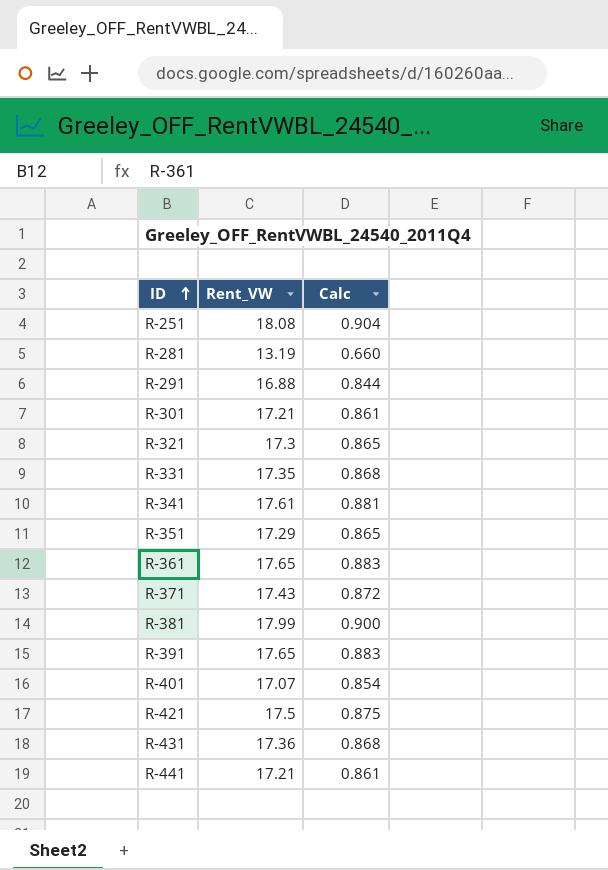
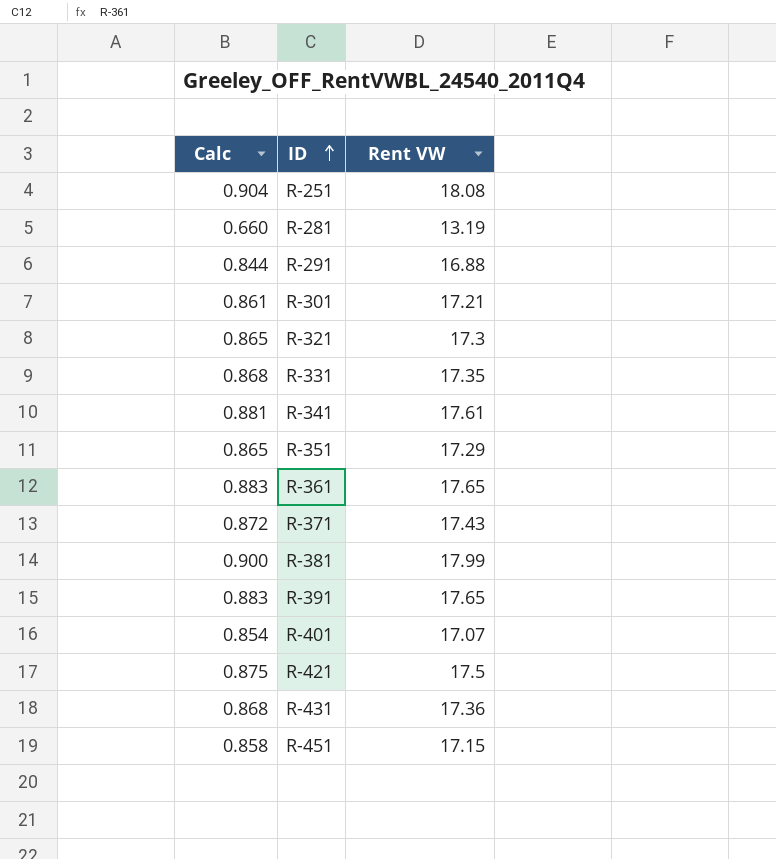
column Calc | position: 3 -> 1
column name: Rent_VW -> Rent VW
row R-441: 17.21 | 0.861 -> none
row R-451: none -> 0.858 | 17.15

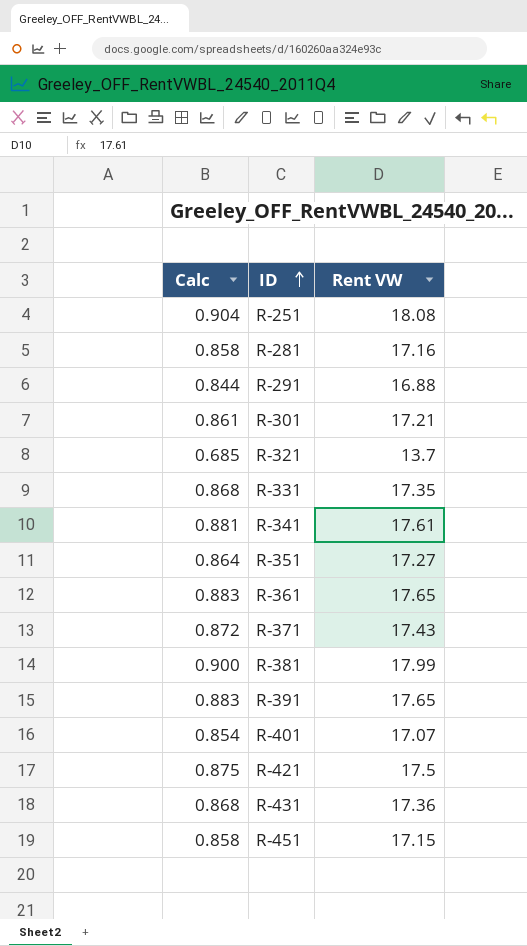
R-281 | Calc: 0.660 -> 0.858
R-281 | Rent VW: 13.19 -> 17.16
R-321 | Calc: 0.865 -> 0.685
R-321 | Rent VW: 17.3 -> 13.7
R-351 | Calc: 0.865 -> 0.864
R-351 | Rent VW: 17.29 -> 17.27

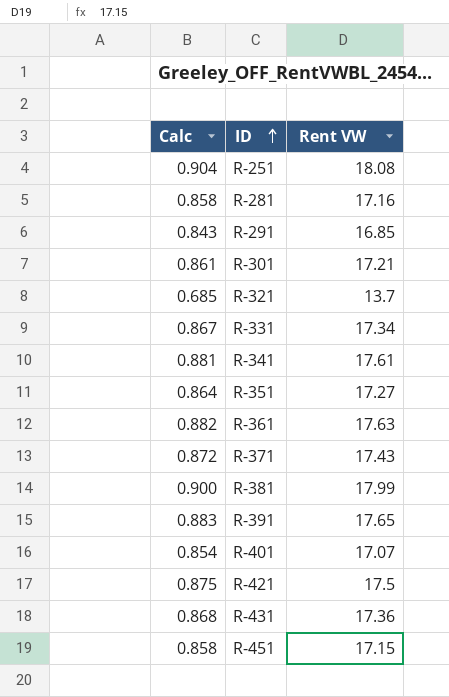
R-291 | Calc: 0.844 -> 0.843
R-291 | Rent VW: 16.88 -> 16.85
R-331 | Calc: 0.868 -> 0.867
R-331 | Rent VW: 17.35 -> 17.34
R-361 | Calc: 0.883 -> 0.882
R-361 | Rent VW: 17.65 -> 17.63

